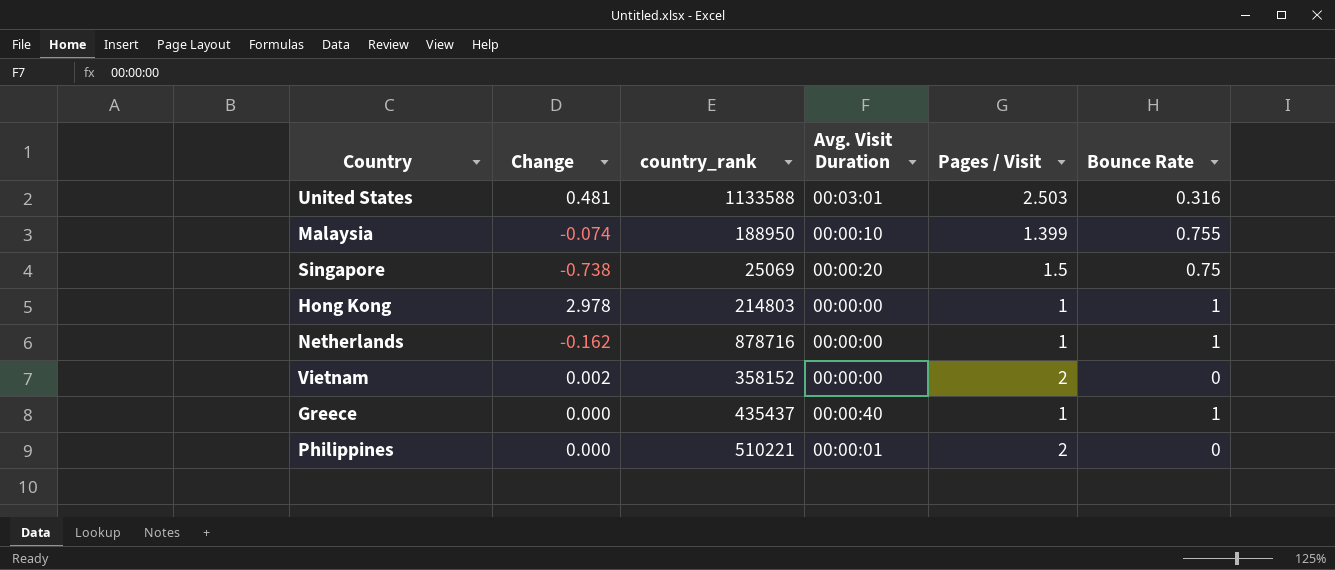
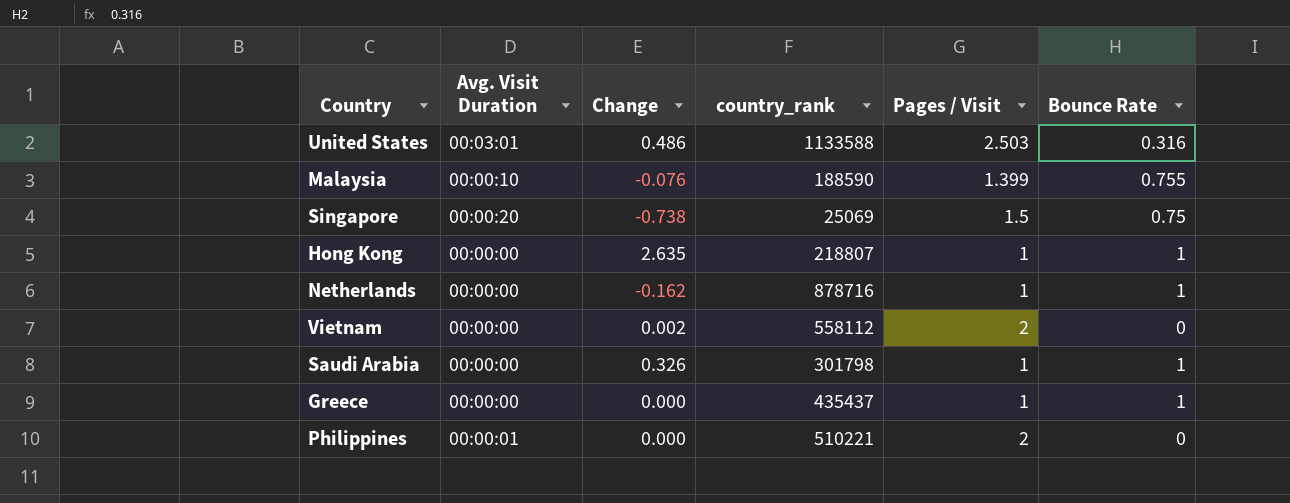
column Avg. Visit Duration | position: 4 -> 2
United States | Change: 0.481 -> 0.486
Malaysia | Change: -0.074 -> -0.076
Malaysia | country_rank: 188950 -> 188590
Hong Kong | Change: 2.978 -> 2.635
Hong Kong | country_rank: 214803 -> 218807
Vietnam | country_rank: 358152 -> 558112
row Saudi Arabia: none -> 00:00:00 | 0.326 | 301798 | 1 | 1
Greece | Avg. Visit Duration: 00:00:40 -> 00:00:00

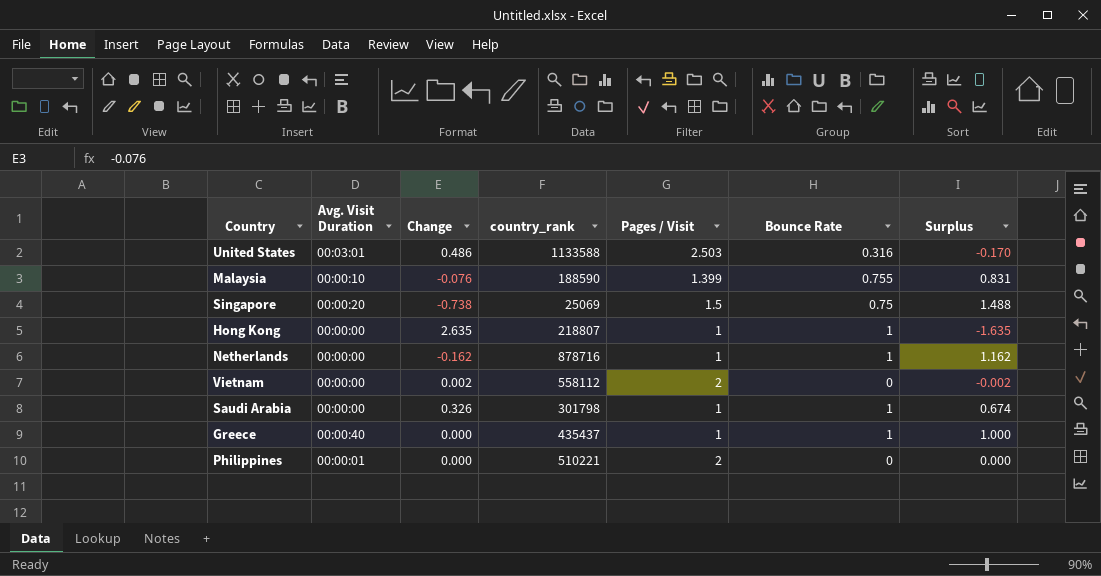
column Surplus | formula: none -> [Bounce Rate] - [Change]
Greece | Avg. Visit Duration: 00:00:00 -> 00:00:40

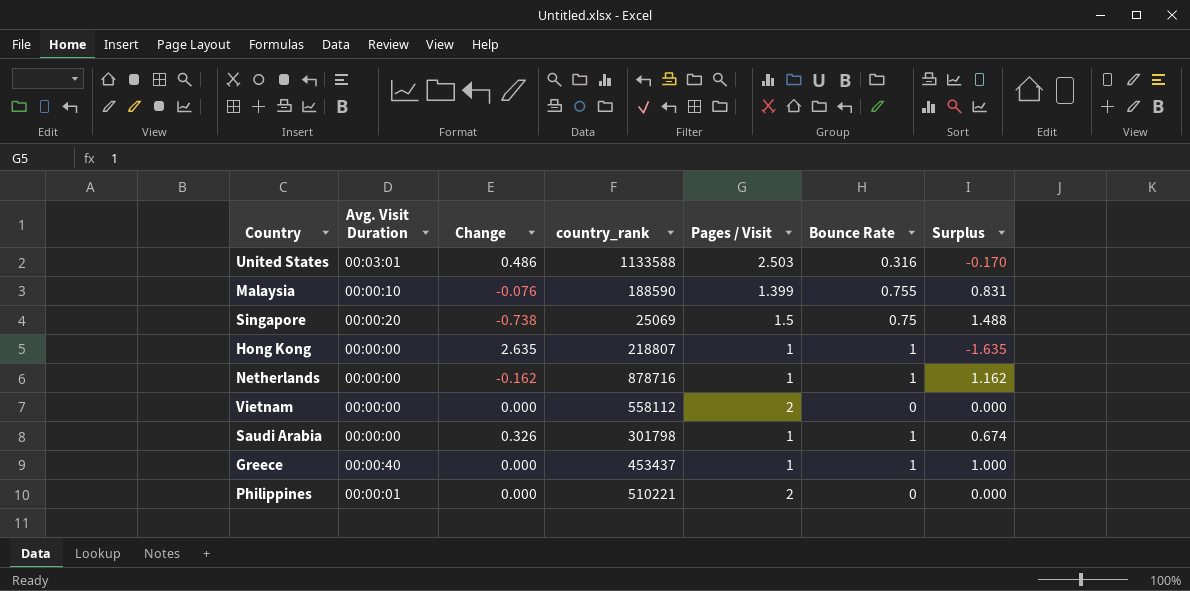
Vietnam | Change: 0.002 -> 0.000
Vietnam | Surplus: -0.002 -> 0.000
Greece | country_rank: 435437 -> 453437

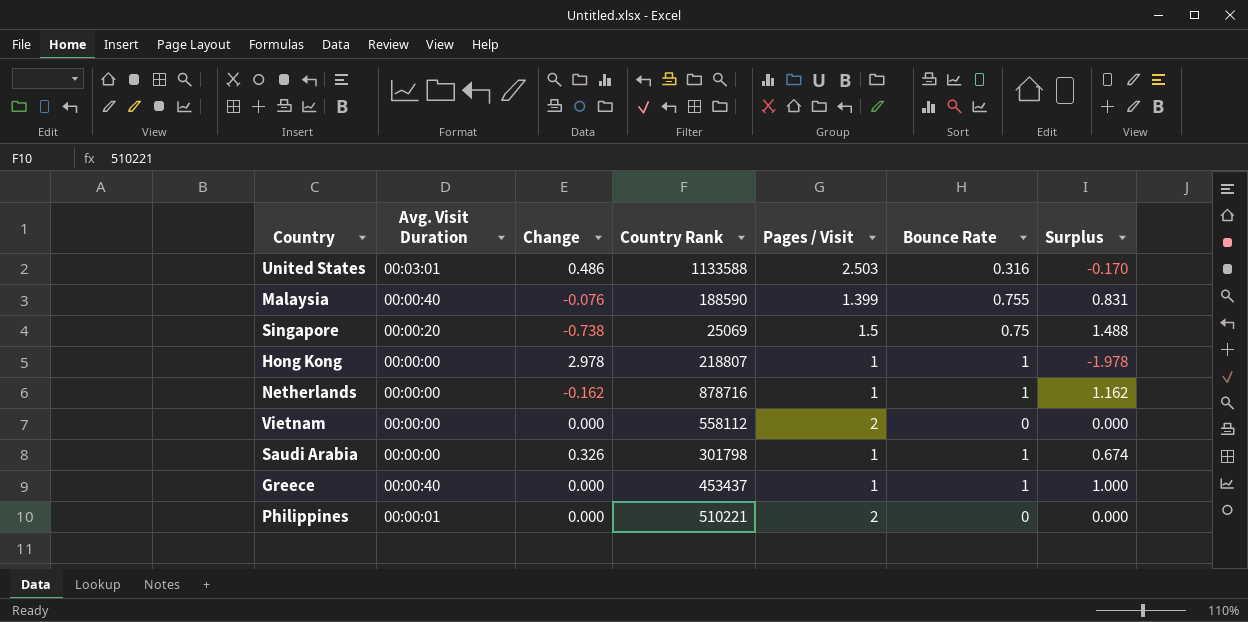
column name: country_rank -> Country Rank
Malaysia | Avg. Visit Duration: 00:00:10 -> 00:00:40
Hong Kong | Change: 2.635 -> 2.978
Hong Kong | Surplus: -1.635 -> -1.978

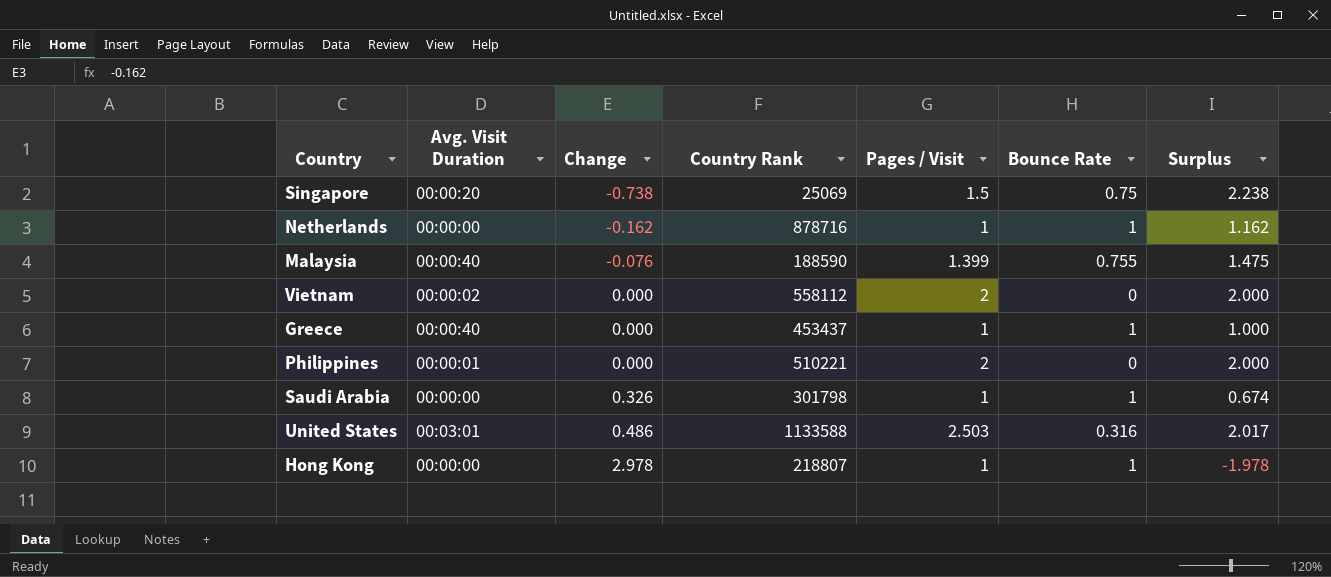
row order: none -> Change ascending
column Surplus | formula: [Bounce Rate] - [Change] -> [Pages / Visit] - [Change]
Vietnam | Avg. Visit Duration: 00:00:00 -> 00:00:02

